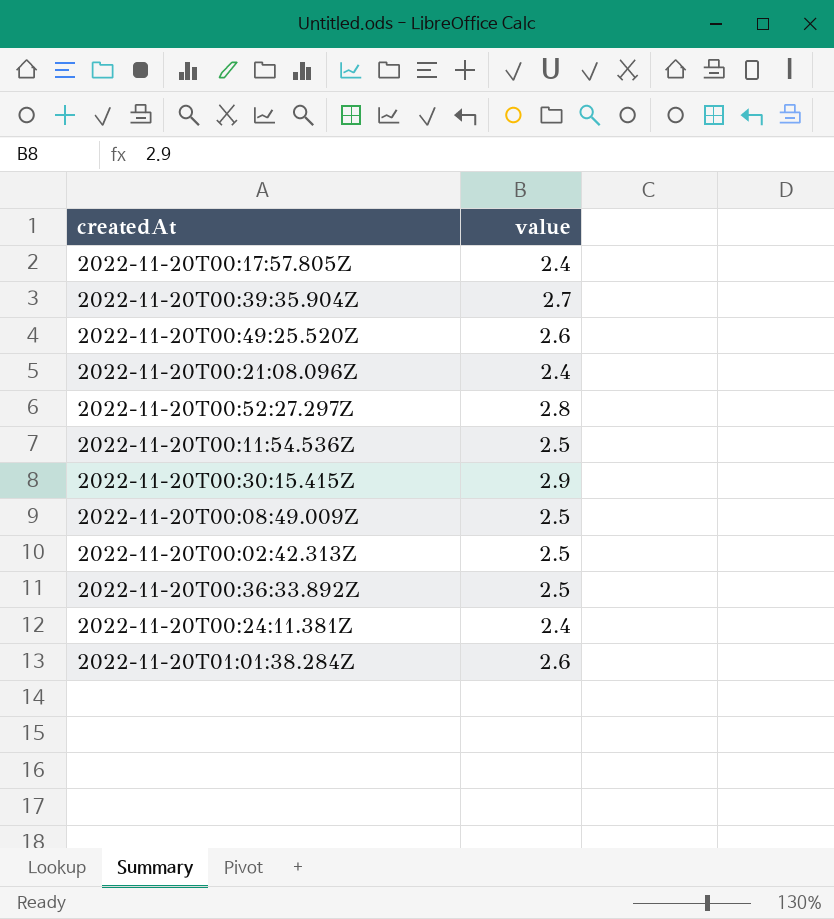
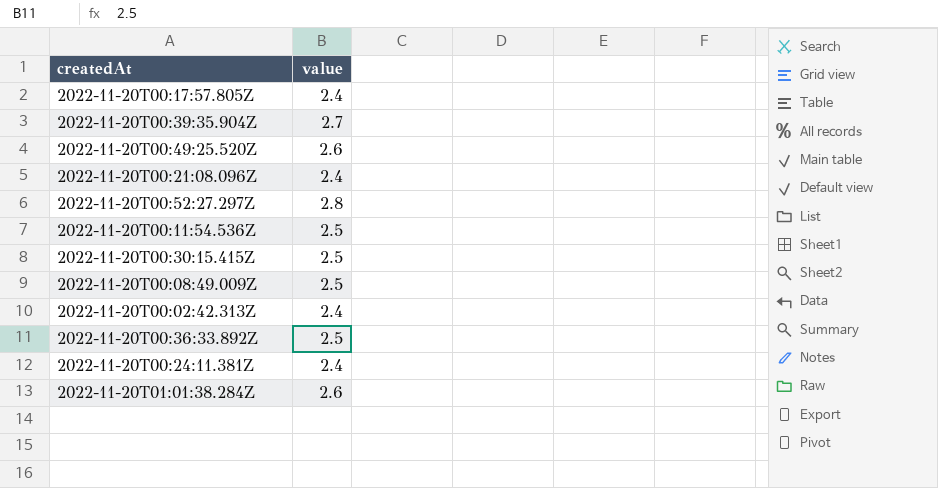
2022-11-20T00:30:15.415Z | value: 2.9 -> 2.5
2022-11-20T00:02:42.313Z | value: 2.5 -> 2.4

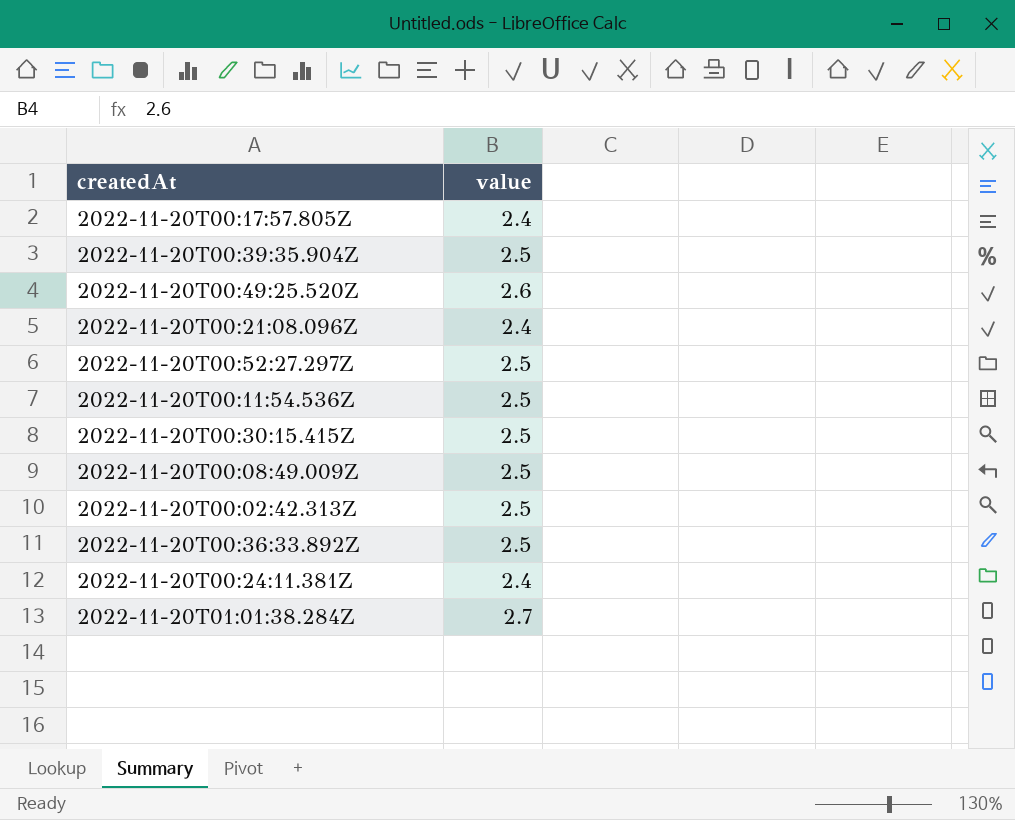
2022-11-20T00:39:35.904Z | value: 2.7 -> 2.5
2022-11-20T00:52:27.297Z | value: 2.8 -> 2.5
2022-11-20T00:02:42.313Z | value: 2.4 -> 2.5
2022-11-20T01:01:38.284Z | value: 2.6 -> 2.7

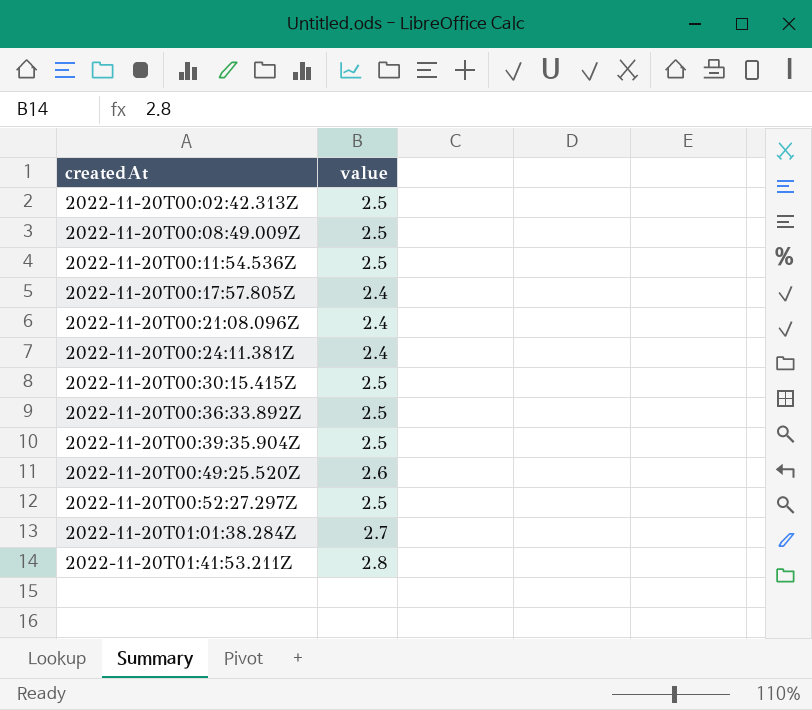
row order: none -> createdAt ascending
row 2022-11-20T01:41:53.211Z: none -> 2.8

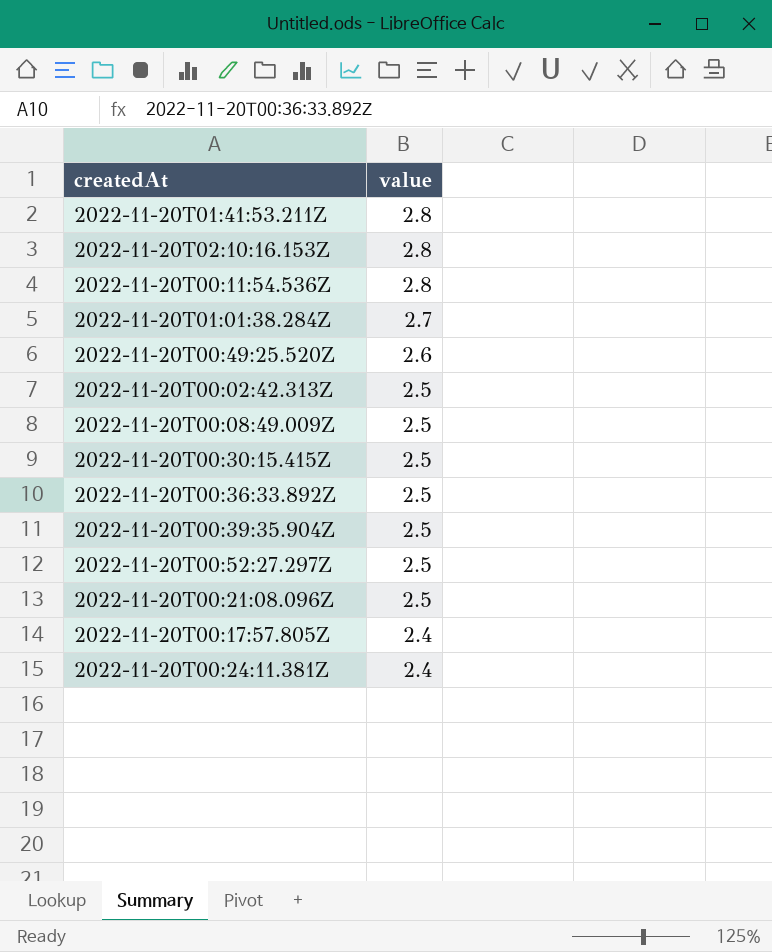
row order: createdAt ascending -> value descending
row 2022-11-20T02:10:16.153Z: none -> 2.8
2022-11-20T00:11:54.536Z | value: 2.5 -> 2.8
2022-11-20T00:21:08.096Z | value: 2.4 -> 2.5

